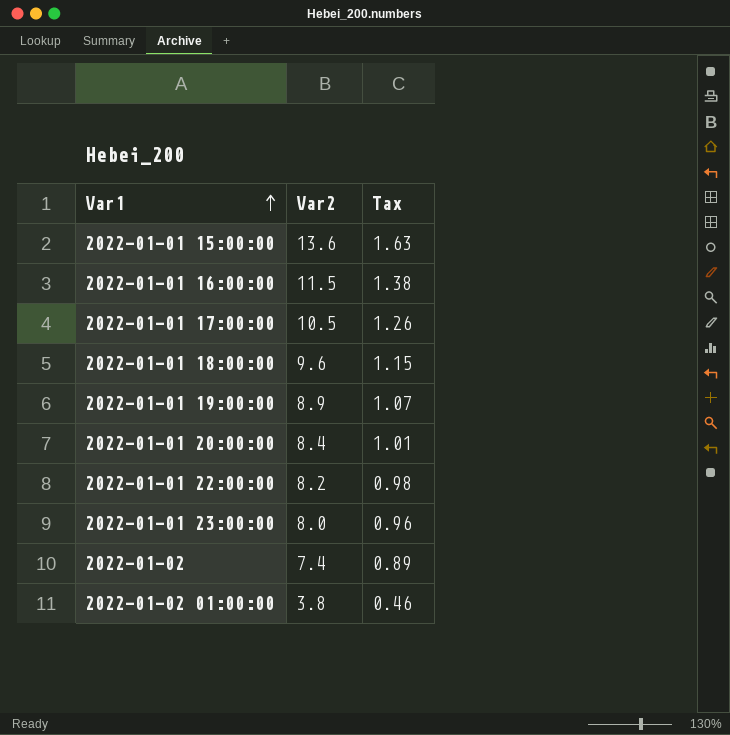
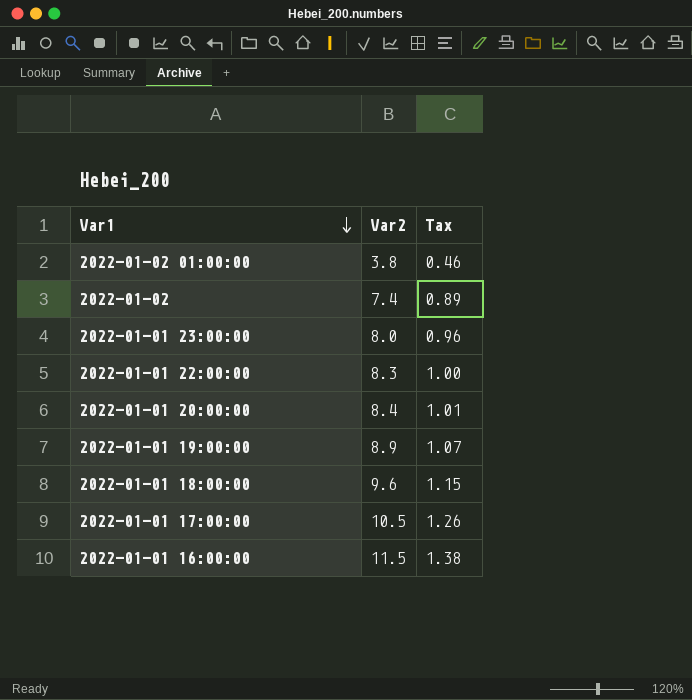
row order: Var1 ascending -> Var1 descending
row 2022-01-01 15:00:00: 13.6 | 1.63 -> none
2022-01-01 22:00:00 | Var2: 8.2 -> 8.3
2022-01-01 22:00:00 | Tax: 0.98 -> 1.00

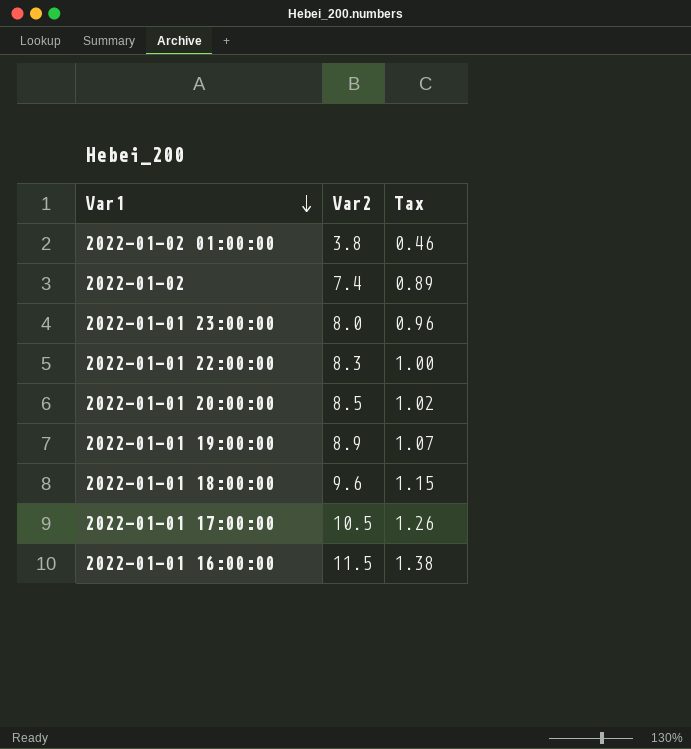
2022-01-01 20:00:00 | Var2: 8.4 -> 8.5
2022-01-01 20:00:00 | Tax: 1.01 -> 1.02

